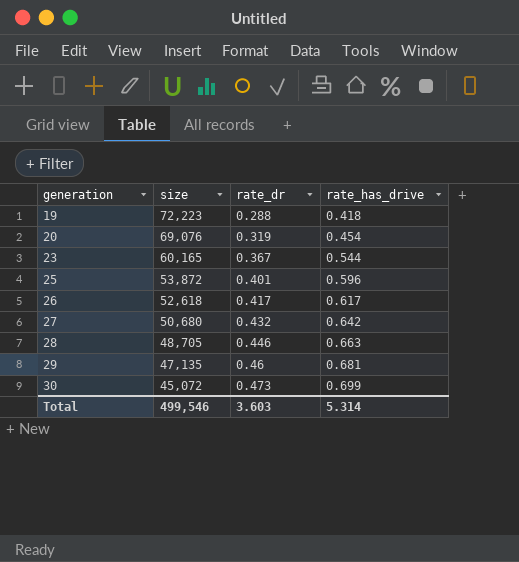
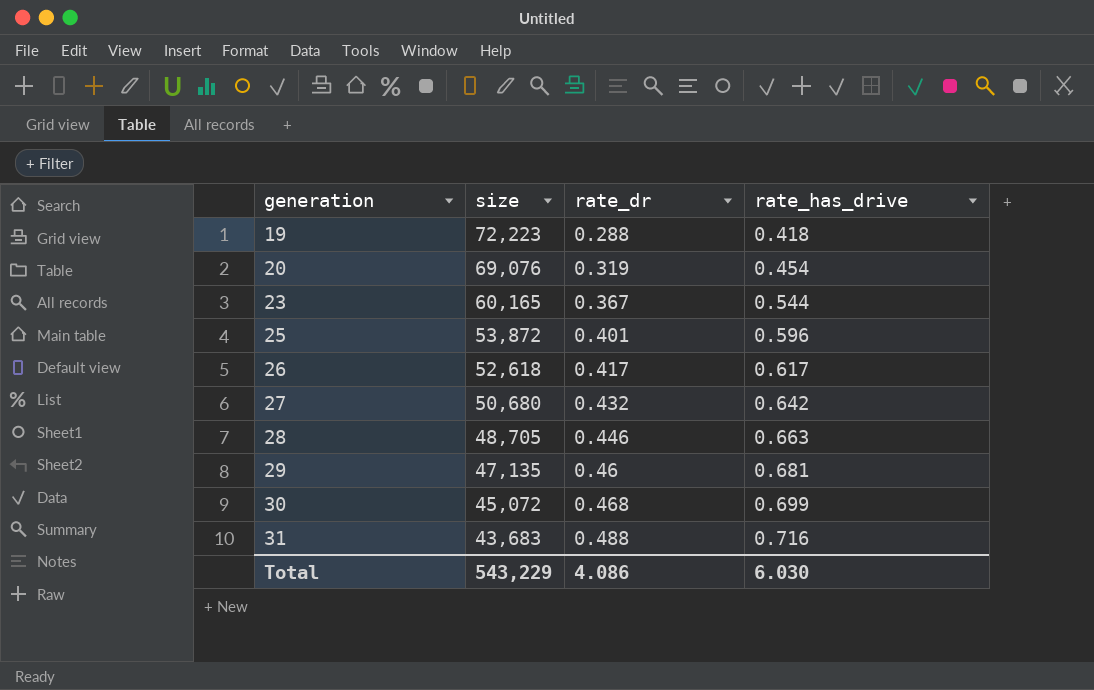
30 | rate_dr: 0.473 -> 0.468
row 31: none -> 43,683 | 0.488 | 0.716
Total | size: 499,546 -> 543,229
Total | rate_dr: 3.603 -> 4.086
Total | rate_has_drive: 5.314 -> 6.030

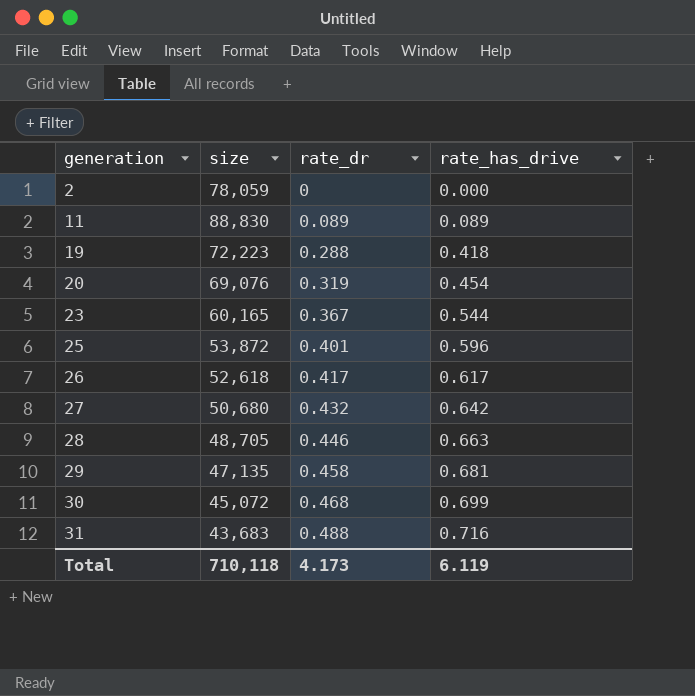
row 2: none -> 78,059 | 0 | 0.000
row 11: none -> 88,830 | 0.089 | 0.089
29 | rate_dr: 0.46 -> 0.458
Total | size: 543,229 -> 710,118
Total | rate_dr: 4.086 -> 4.173
Total | rate_has_drive: 6.030 -> 6.119

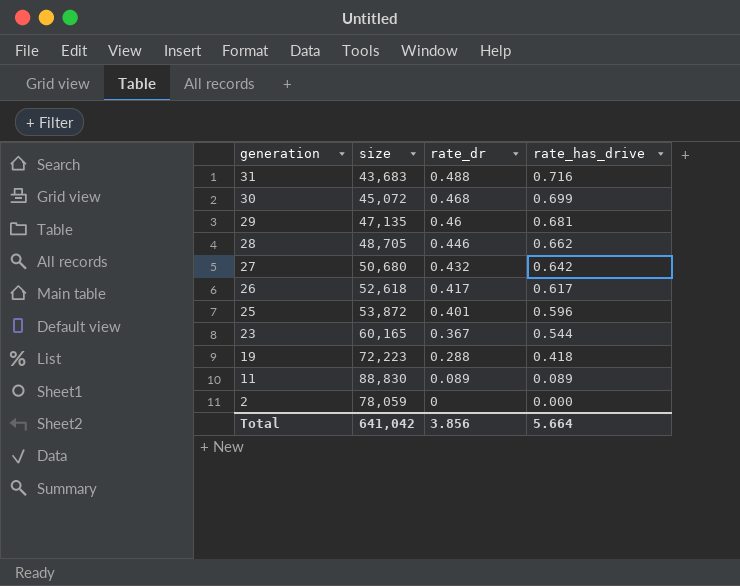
row order: generation ascending -> generation descending
row 20: 69,076 | 0.319 | 0.454 -> none
29 | rate_dr: 0.458 -> 0.46
28 | rate_has_drive: 0.663 -> 0.662
Total | size: 710,118 -> 641,042
Total | rate_dr: 4.173 -> 3.856
Total | rate_has_drive: 6.119 -> 5.664

